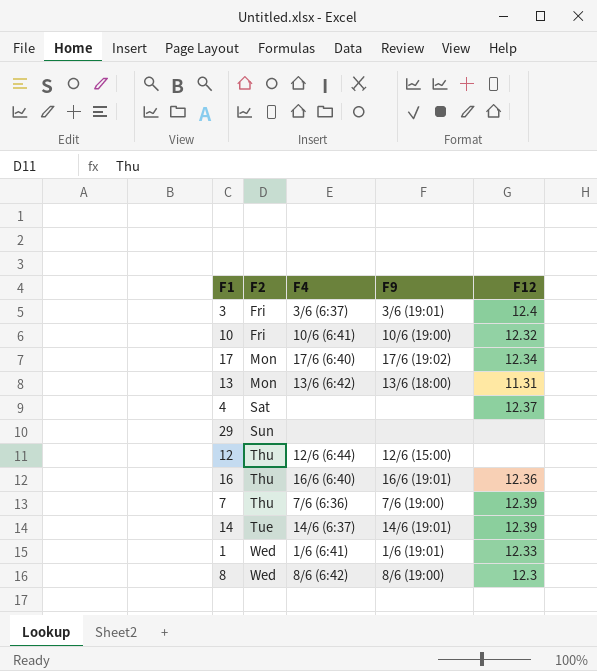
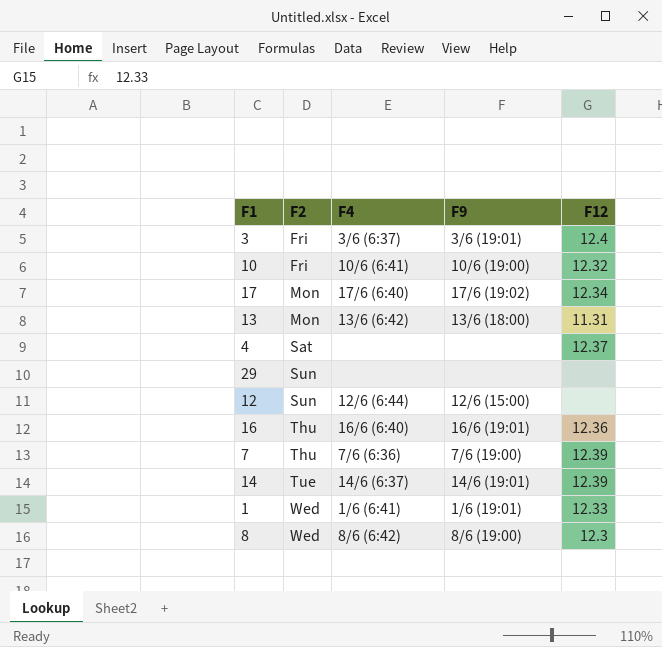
12 | F2: Thu -> Sun

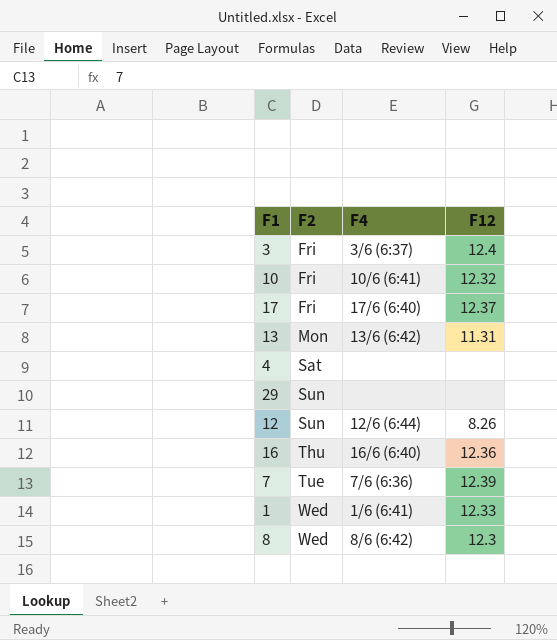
column F9 | position: 4 -> none
row 14: Tue | 14/6 (6:37) | 14/6 (19:01) | 12.39 -> none
17 | F2: Mon -> Fri
17 | F12: 12.34 -> 12.37
4 | F12: 12.37 -> none
12 | F12: none -> 8.26
7 | F2: Thu -> Tue

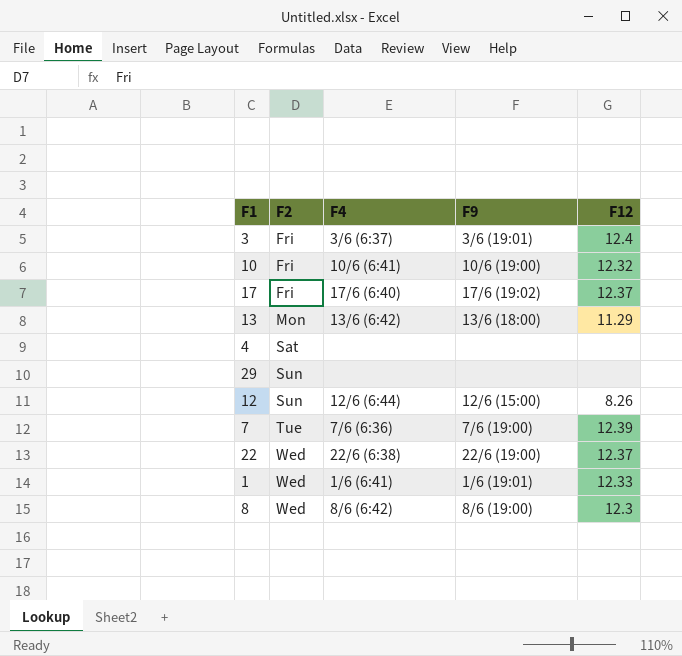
column F9 | position: none -> 4
row 16: Thu | 16/6 (6:40) | 12.36 -> none
13 | F12: 11.31 -> 11.29
row 22: none -> Wed | 22/6 (6:38) | 22/6 (19:00) | 12.37

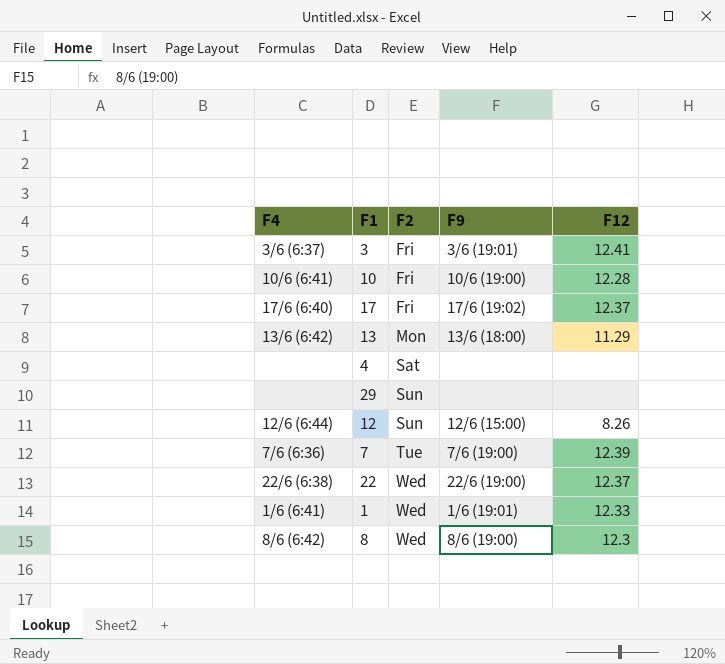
column F4 | position: 3 -> 1
3 | F12: 12.4 -> 12.41
10 | F12: 12.32 -> 12.28

